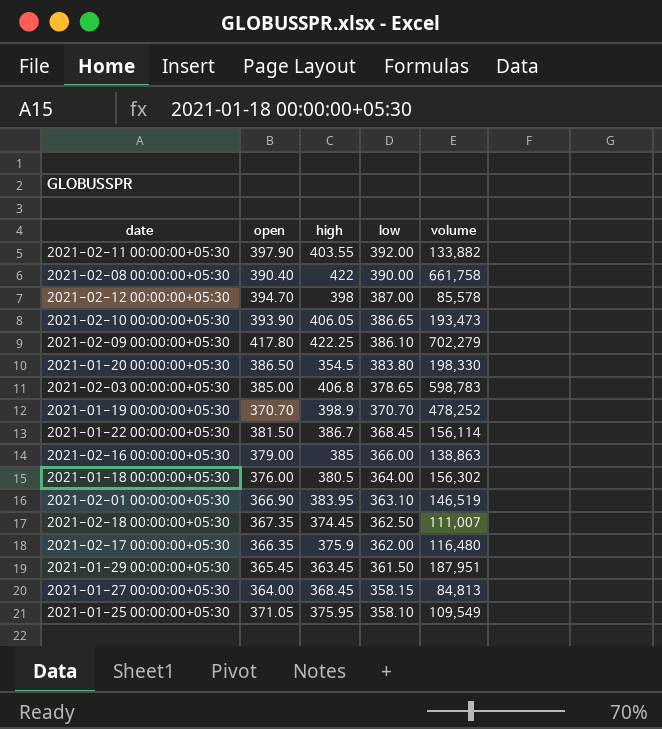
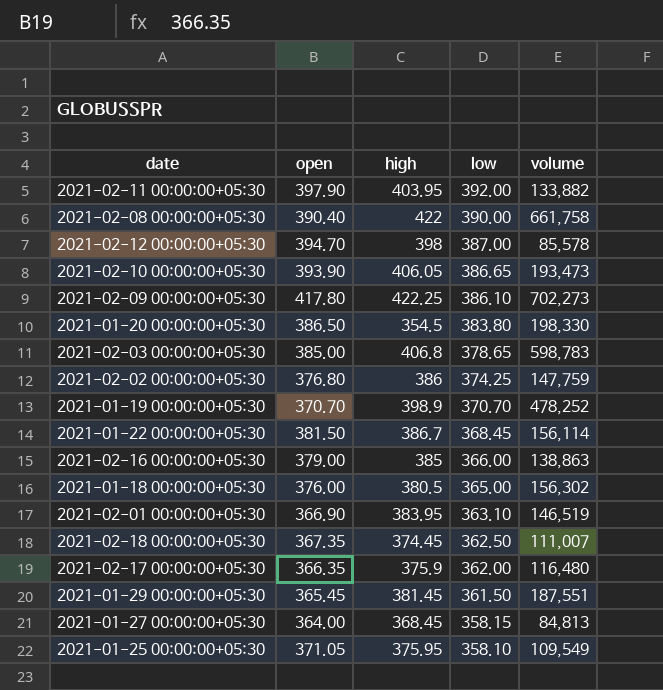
2021-02-11 00:00:00+05:30 | high: 403.55 -> 403.95
2021-02-09 00:00:00+05:30 | volume: 702,279 -> 702,273
row 2021-02-02 00:00:00+05:30: none -> 376.80 | 386 | 374.25 | 147,759
2021-01-18 00:00:00+05:30 | low: 364.00 -> 365.00
2021-01-29 00:00:00+05:30 | high: 363.45 -> 381.45
2021-01-29 00:00:00+05:30 | volume: 187,951 -> 187,551

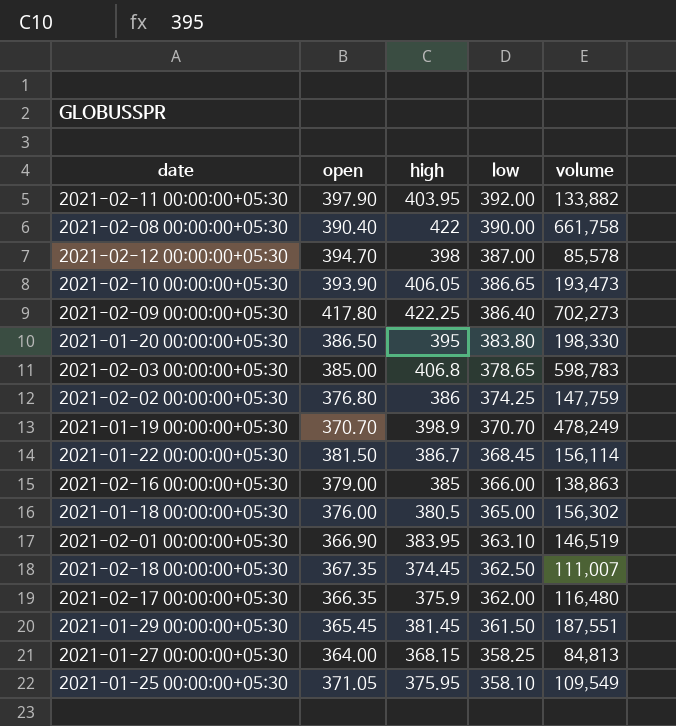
2021-02-09 00:00:00+05:30 | low: 386.10 -> 386.40
2021-01-20 00:00:00+05:30 | high: 354.5 -> 395
2021-01-19 00:00:00+05:30 | volume: 478,252 -> 478,249
2021-01-27 00:00:00+05:30 | high: 368.45 -> 368.15
2021-01-27 00:00:00+05:30 | low: 358.15 -> 358.25

